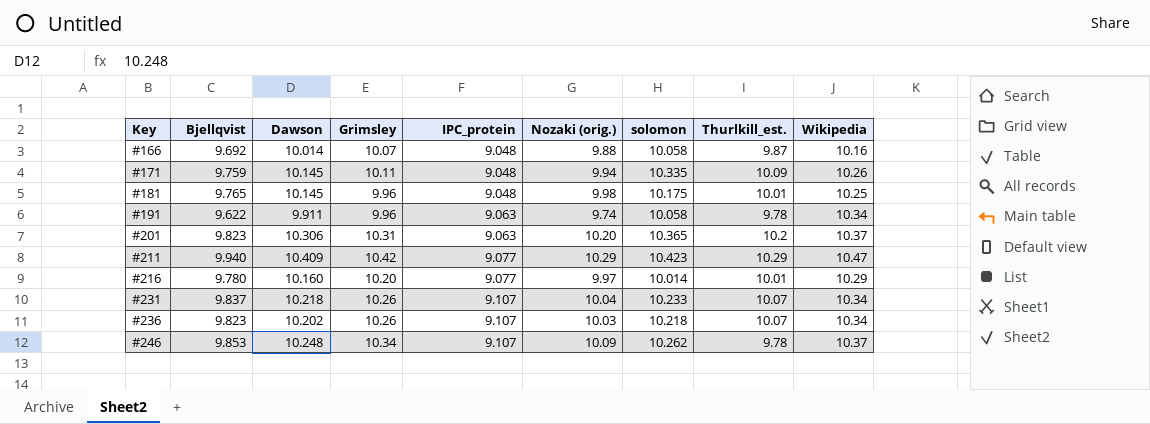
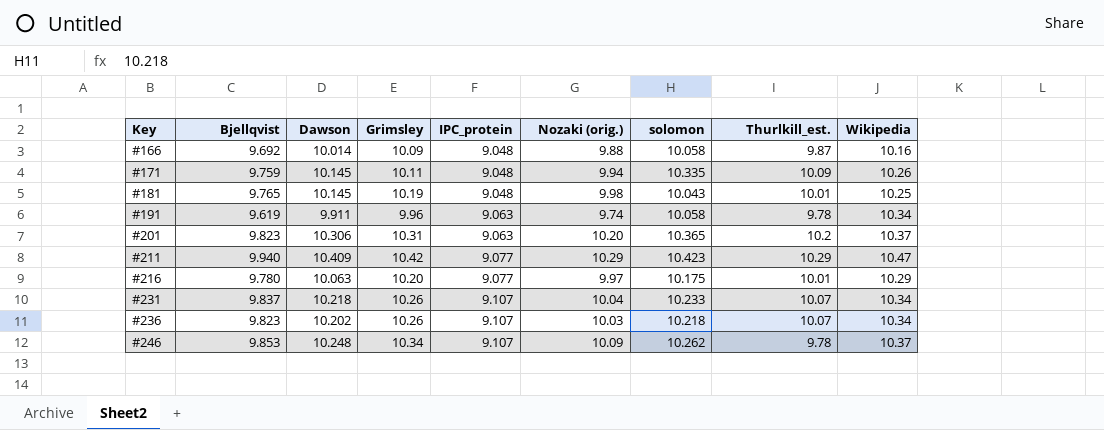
#166 | Grimsley: 10.07 -> 10.09
#181 | Grimsley: 9.96 -> 10.19
#181 | solomon: 10.175 -> 10.043
#191 | Bjellqvist: 9.622 -> 9.619
#216 | Dawson: 10.160 -> 10.063
#216 | solomon: 10.014 -> 10.175

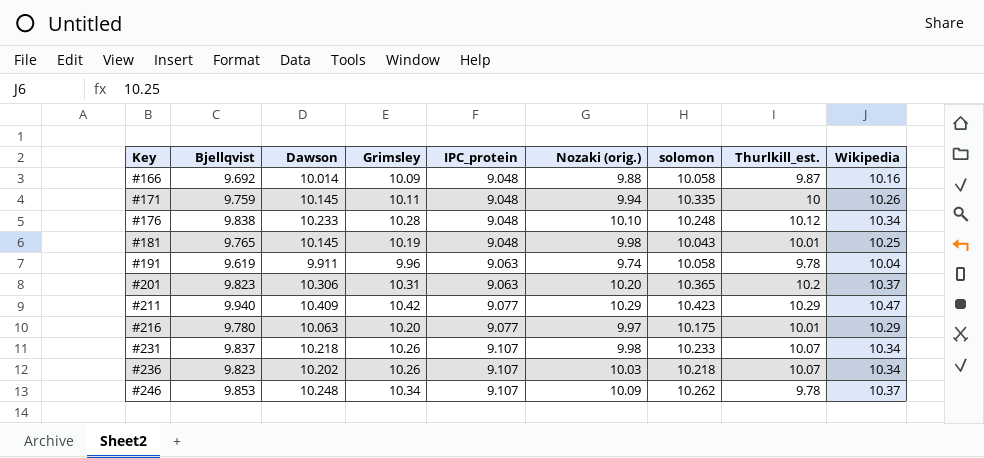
#171 | Thurlkill_est.: 10.09 -> 10
row #176: none -> 9.838 | 10.233 | 10.28 | 9.048 | 10.10 | 10.248 | 10.12 | 10.34
#191 | Wikipedia: 10.34 -> 10.04
#231 | Nozaki (orig.): 10.04 -> 9.98

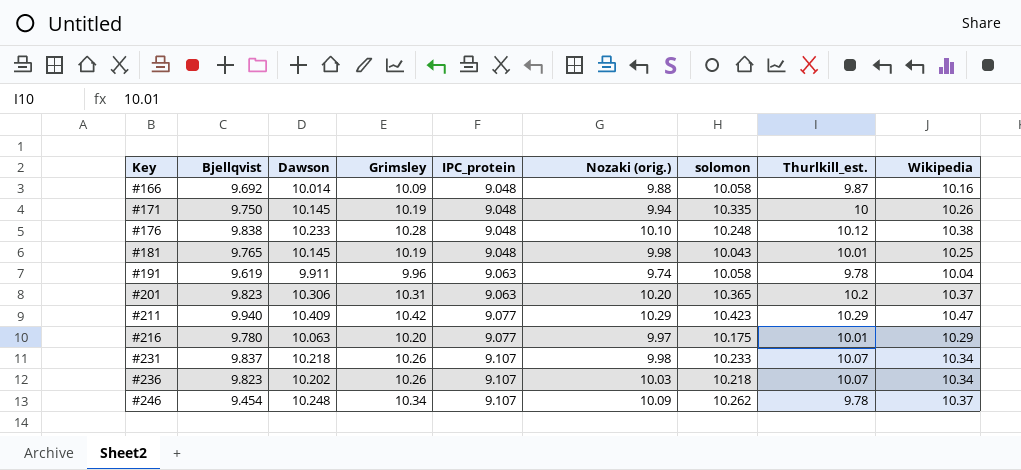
#171 | Bjellqvist: 9.759 -> 9.750
#171 | Grimsley: 10.11 -> 10.19
#176 | Wikipedia: 10.34 -> 10.38
#246 | Bjellqvist: 9.853 -> 9.454

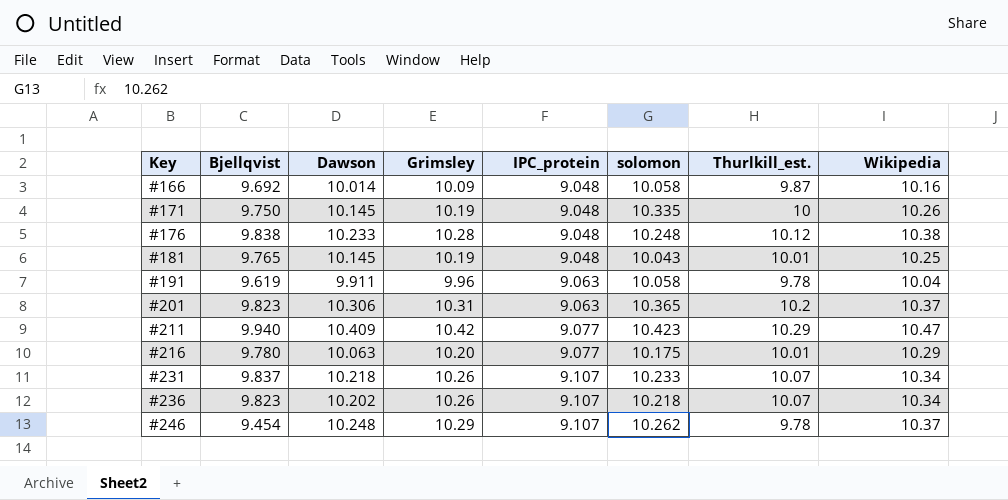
column Nozaki (orig.) | position: 6 -> none
#246 | Grimsley: 10.34 -> 10.29

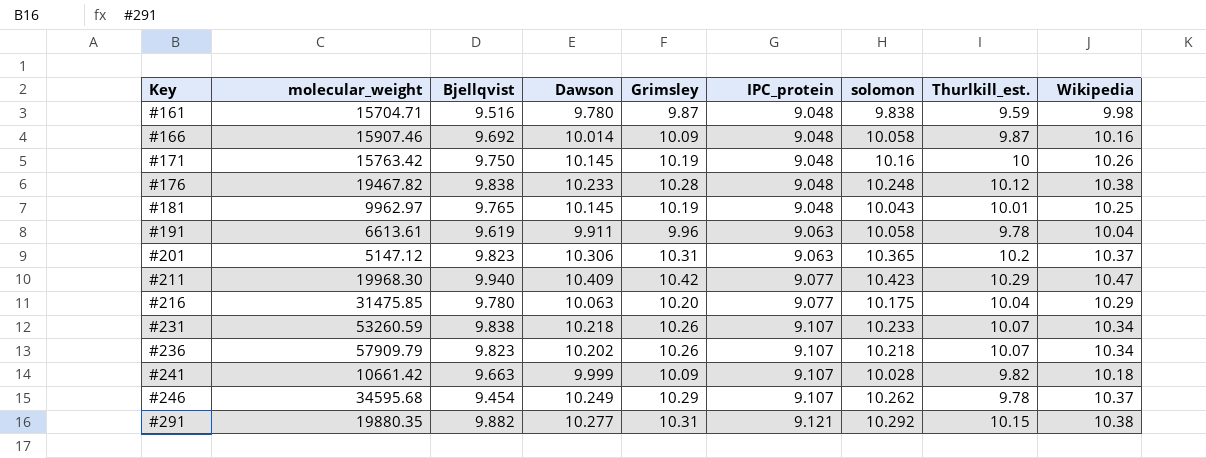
column molecular_weight | position: none -> 2
row #161: none -> 15704.71 | 9.516 | 9.780 | 9.87 | 9.048 | 9.838 | 9.59 | 9.98
#171 | solomon: 10.335 -> 10.16
#216 | Thurlkill_est.: 10.01 -> 10.04
#231 | Bjellqvist: 9.837 -> 9.838
row #241: none -> 10661.42 | 9.663 | 9.999 | 10.09 | 9.107 | 10.028 | 9.82 | 10.18
#246 | Dawson: 10.248 -> 10.249
row #291: none -> 19880.35 | 9.882 | 10.277 | 10.31 | 9.121 | 10.292 | 10.15 | 10.38

